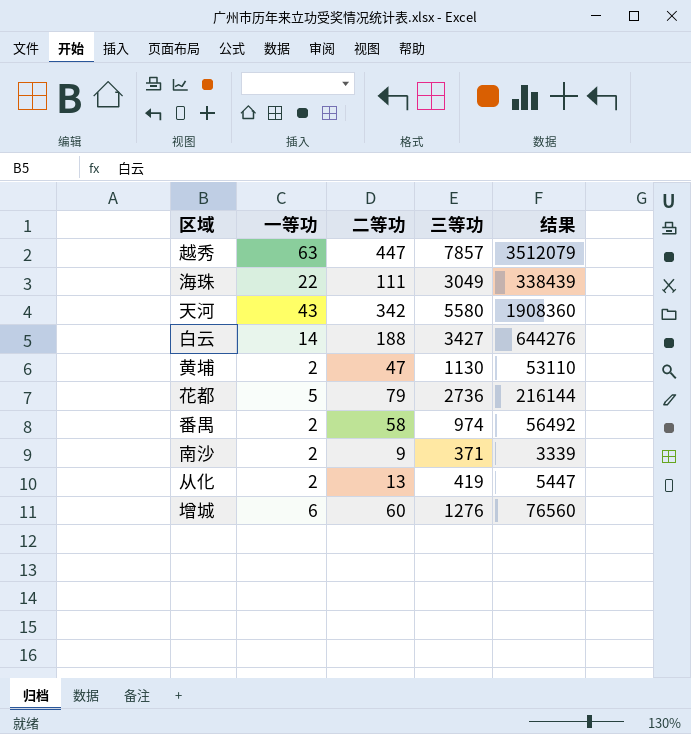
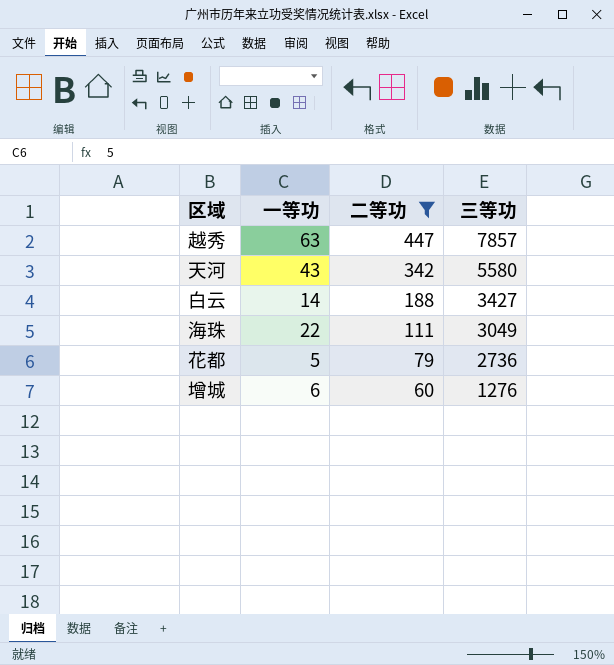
filter: none -> 二等功 >= 60
row order: none -> 二等功 descending
column 结果 | formula: [二等功] * [三等功] -> none

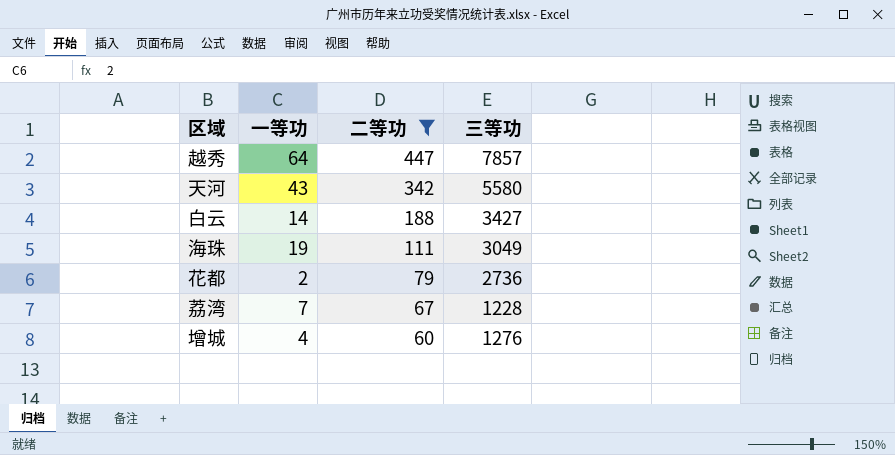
越秀 | 一等功: 63 -> 64
海珠 | 一等功: 22 -> 19
花都 | 一等功: 5 -> 2
row 荔湾: none -> 7 | 67 | 1228
增城 | 一等功: 6 -> 4

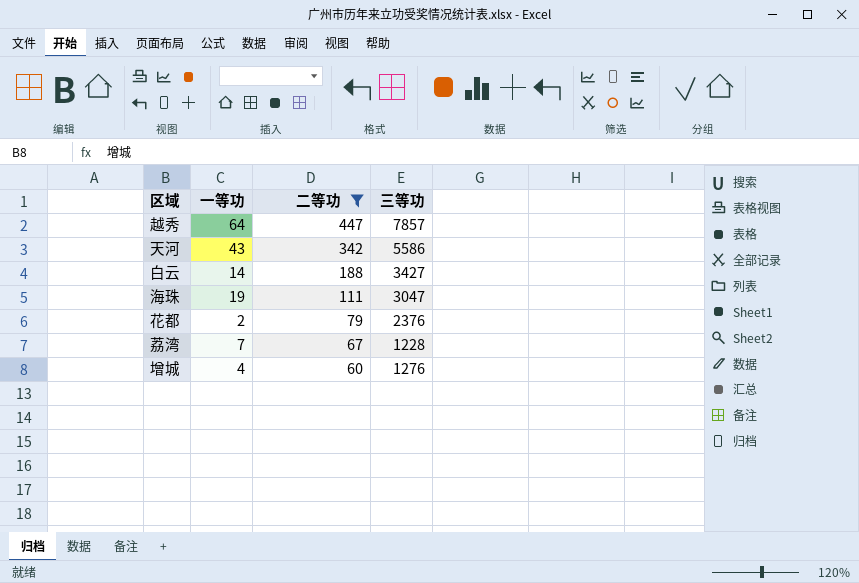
天河 | 三等功: 5580 -> 5586
海珠 | 三等功: 3049 -> 3047
花都 | 三等功: 2736 -> 2376

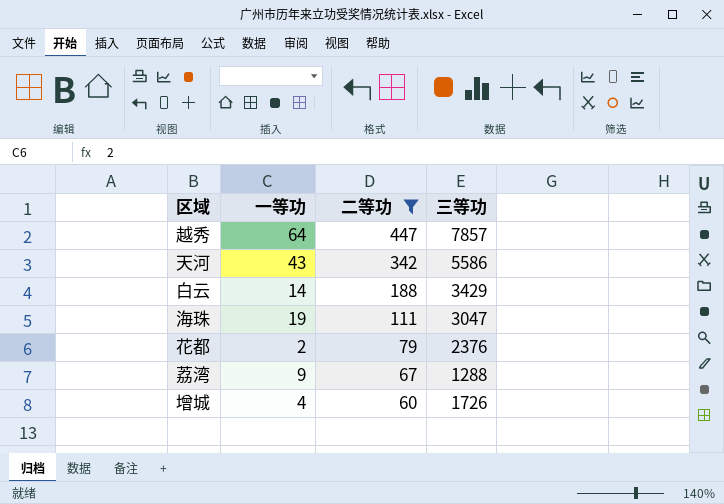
白云 | 三等功: 3427 -> 3429
荔湾 | 一等功: 7 -> 9
荔湾 | 三等功: 1228 -> 1288
增城 | 三等功: 1276 -> 1726

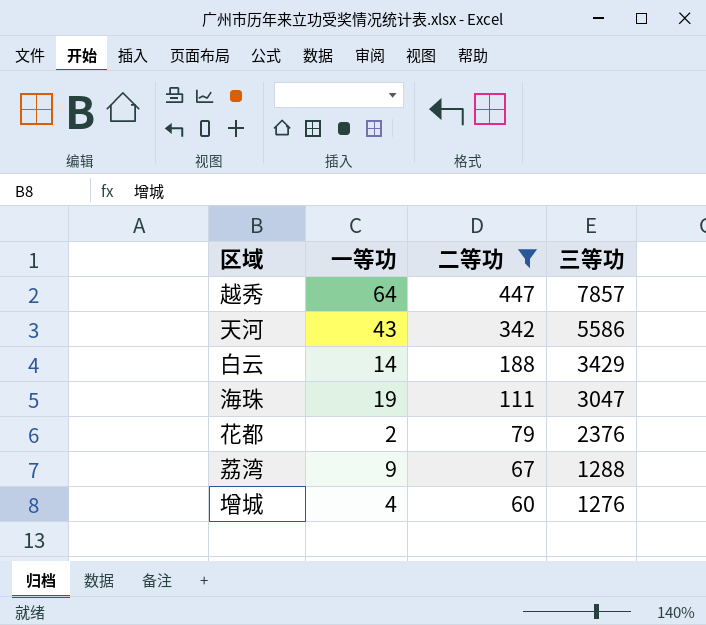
增城 | 三等功: 1726 -> 1276

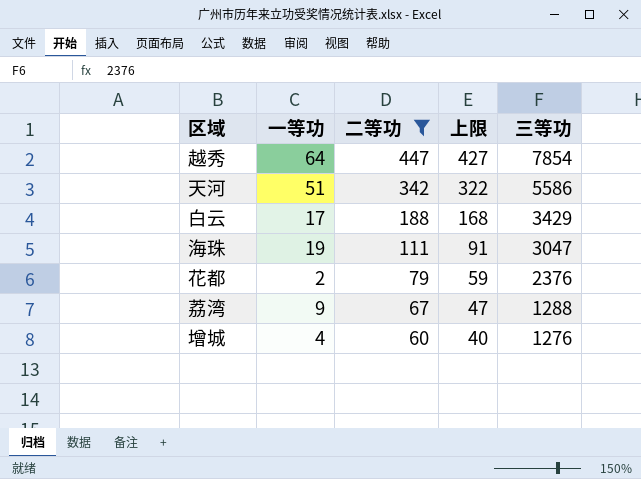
column 上限 | formula: none -> [二等功] - 20
越秀 | 三等功: 7857 -> 7854
天河 | 一等功: 43 -> 51
白云 | 一等功: 14 -> 17

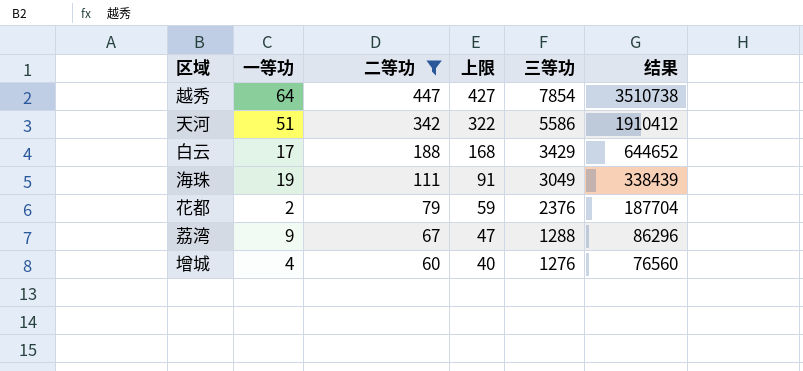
column 结果 | formula: none -> [二等功] * [三等功]
海珠 | 三等功: 3047 -> 3049

